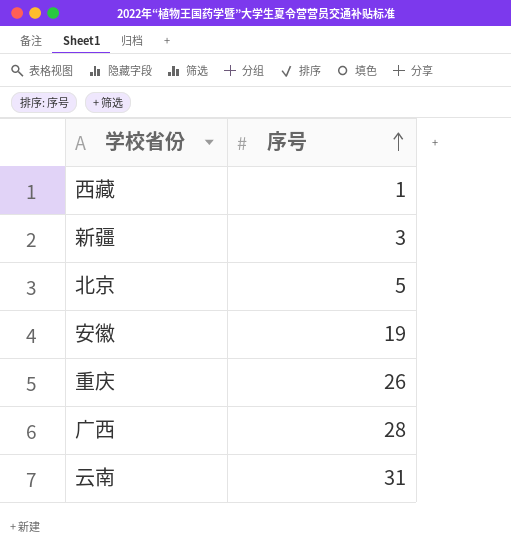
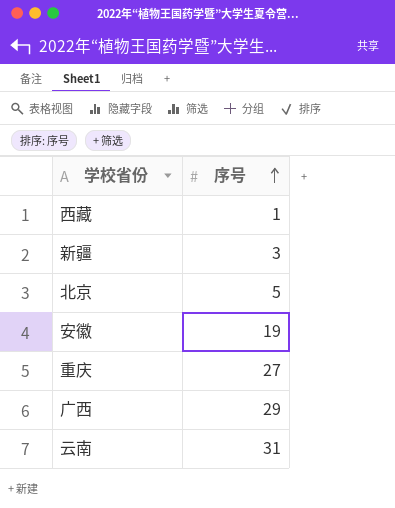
重庆 | 序号: 26 -> 27
广西 | 序号: 28 -> 29

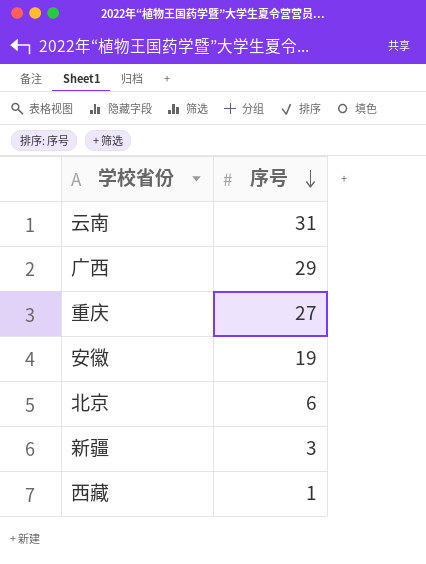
row order: 序号 ascending -> 序号 descending
北京 | 序号: 5 -> 6

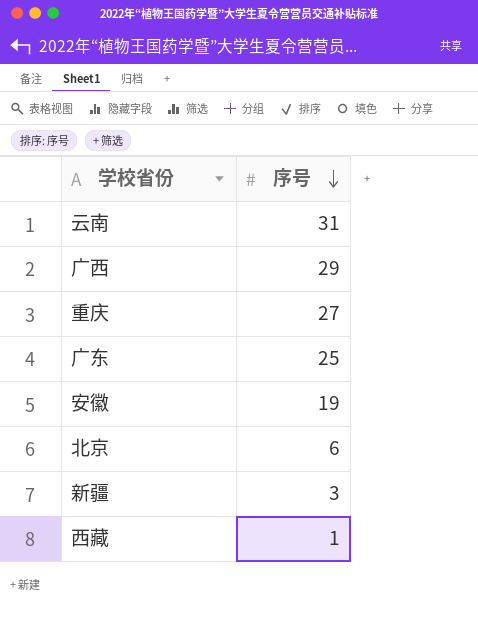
row 广东: none -> 25

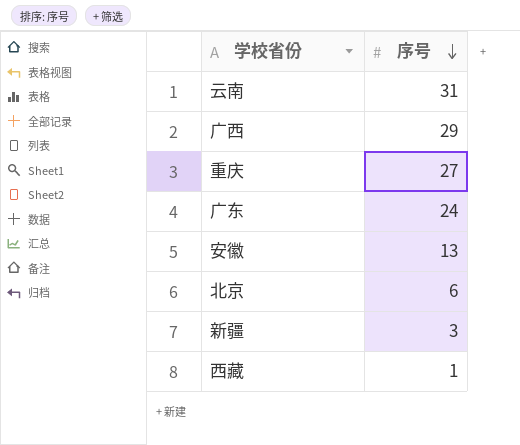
广东 | 序号: 25 -> 24
安徽 | 序号: 19 -> 13

